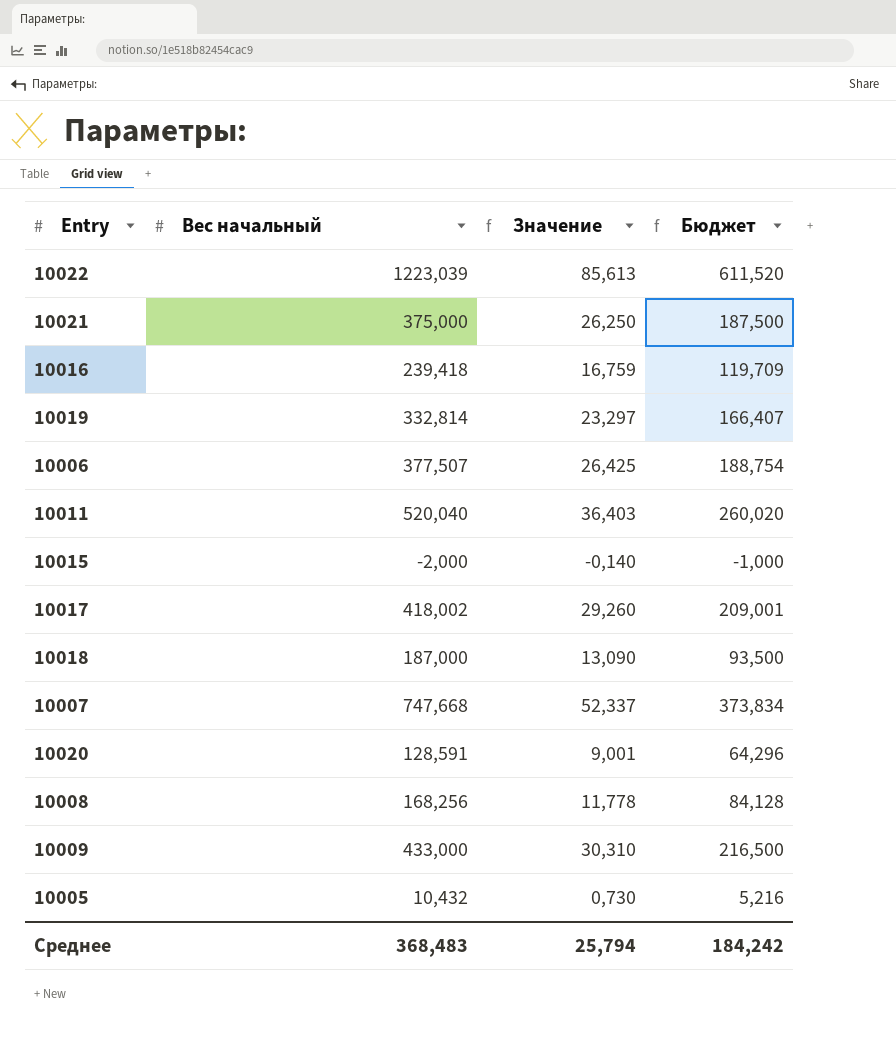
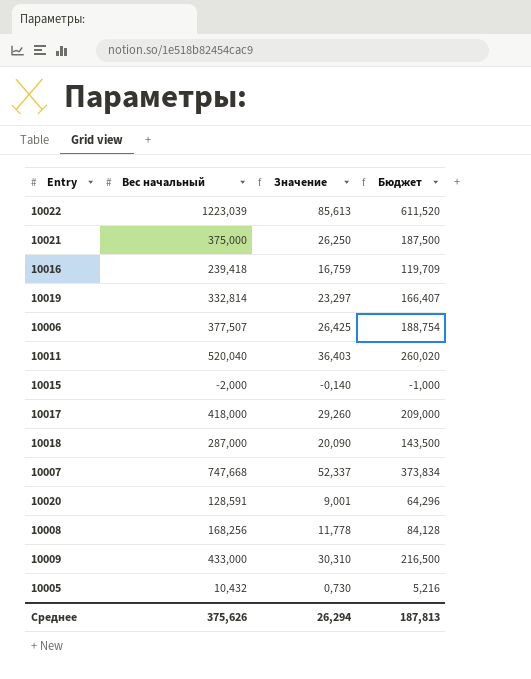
10017 | Вес начальный: 418,002 -> 418,000
10017 | Бюджет: 209,001 -> 209,000
10018 | Вес начальный: 187,000 -> 287,000
10018 | Значение: 13,090 -> 20,090
10018 | Бюджет: 93,500 -> 143,500
Среднее | Вес начальный: 368,483 -> 375,626
Среднее | Значение: 25,794 -> 26,294
Среднее | Бюджет: 184,242 -> 187,813

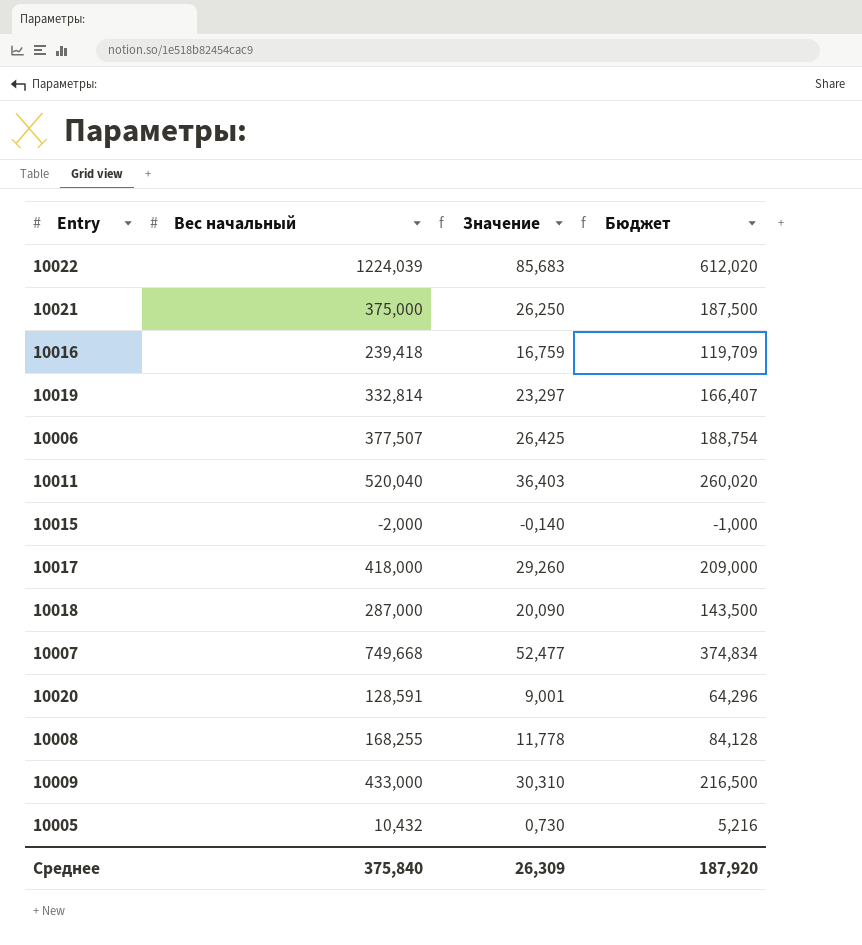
10022 | Вес начальный: 1223,039 -> 1224,039
10022 | Значение: 85,613 -> 85,683
10022 | Бюджет: 611,520 -> 612,020
10007 | Вес начальный: 747,668 -> 749,668
10007 | Значение: 52,337 -> 52,477
10007 | Бюджет: 373,834 -> 374,834
10008 | Вес начальный: 168,256 -> 168,255
Среднее | Вес начальный: 375,626 -> 375,840
Среднее | Значение: 26,294 -> 26,309
Среднее | Бюджет: 187,813 -> 187,920

